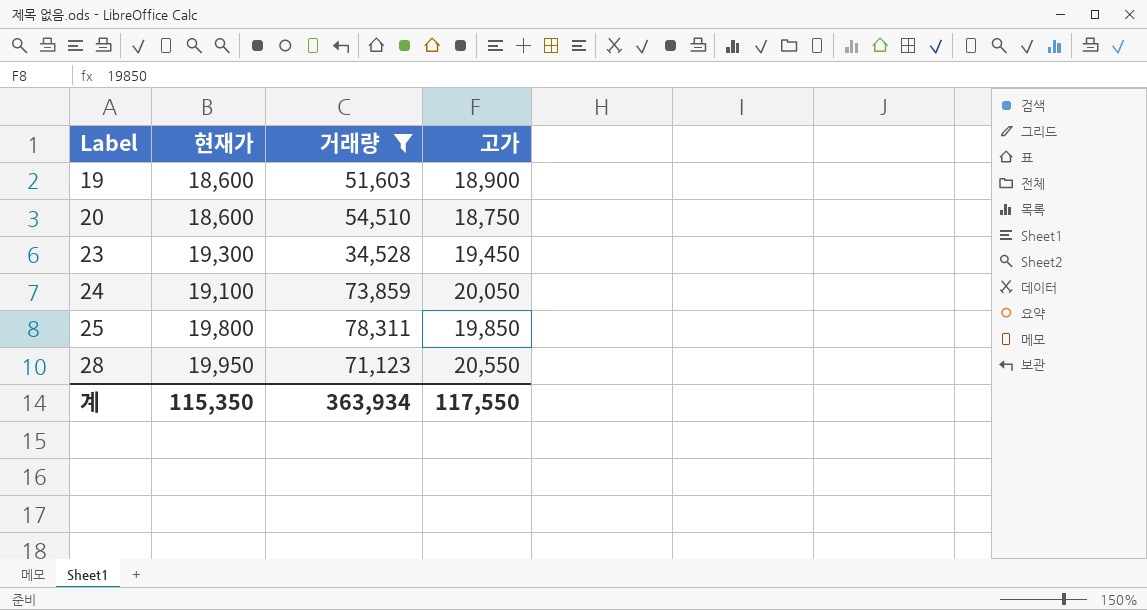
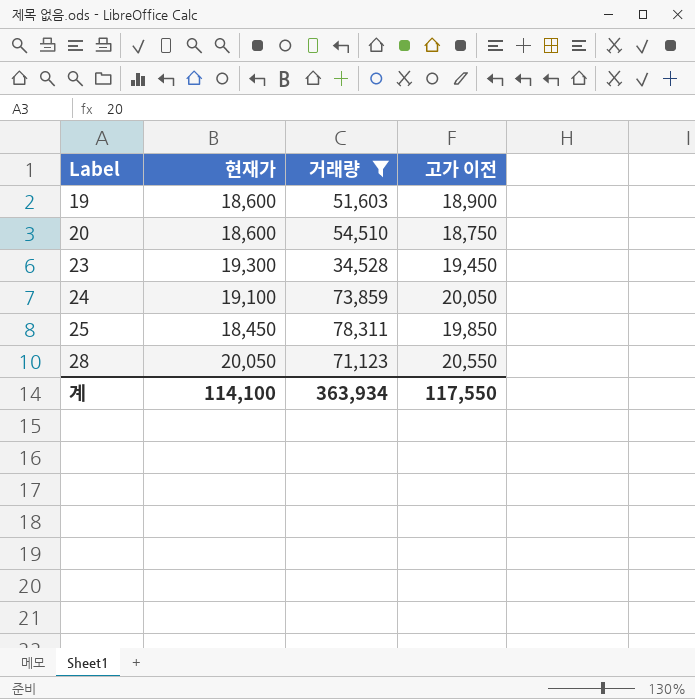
column name: 고가 -> 고가 이전
25 | 현재가: 19,800 -> 18,450
28 | 현재가: 19,950 -> 20,050
계 | 현재가: 115,350 -> 114,100

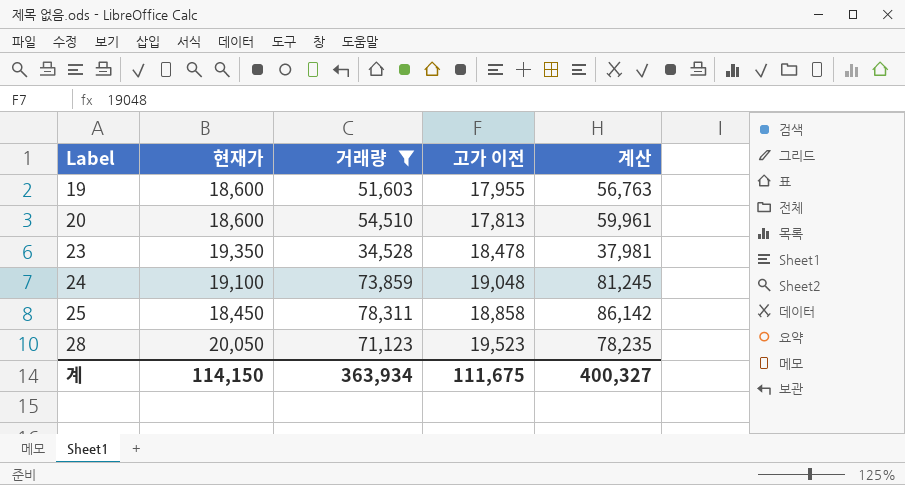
column 계산 | formula: none -> [거래량] * 1.1
19 | 고가 이전: 18,900 -> 17,955
20 | 고가 이전: 18,750 -> 17,813
23 | 현재가: 19,300 -> 19,350
23 | 고가 이전: 19,450 -> 18,478
24 | 고가 이전: 20,050 -> 19,048
25 | 고가 이전: 19,850 -> 18,858
28 | 고가 이전: 20,550 -> 19,523
계 | 현재가: 114,100 -> 114,150
계 | 고가 이전: 117,550 -> 111,675

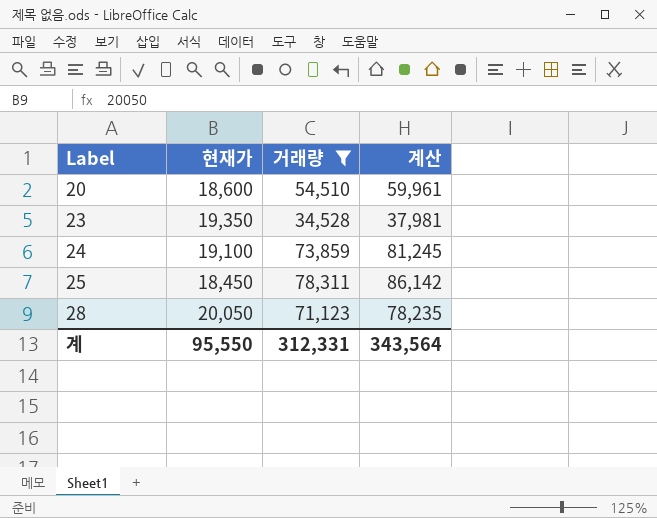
column 고가 이전 | position: 4 -> none
row 19: 18,600 | 51,603 | 17,955 | 56,763 -> none
계 | 현재가: 114,150 -> 95,550
계 | 거래량: 363,934 -> 312,331
계 | 계산: 400,327 -> 343,564

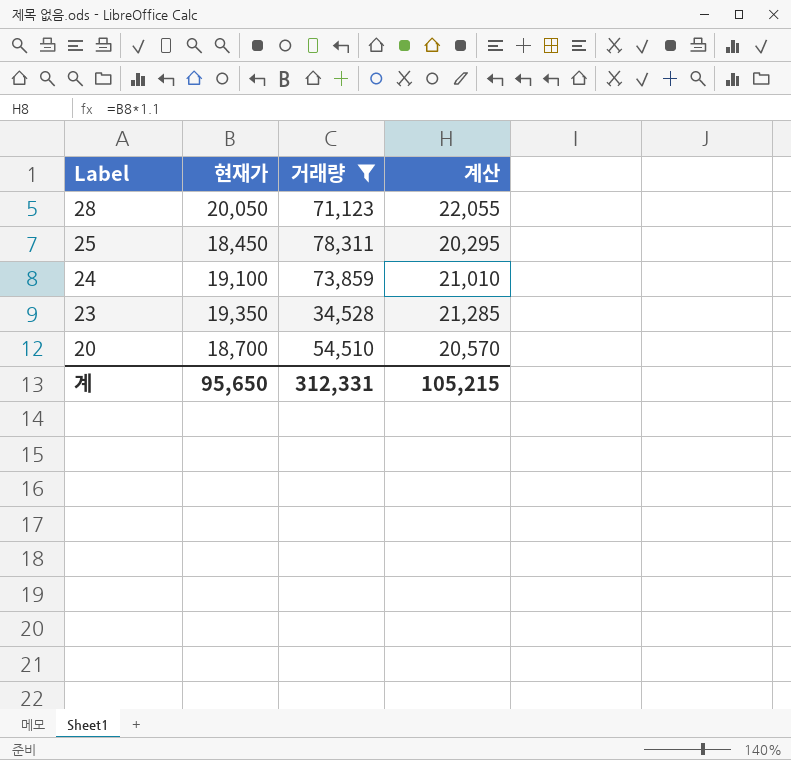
row order: Label ascending -> Label descending
column 계산 | formula: [거래량] * 1.1 -> [현재가] * 1.1
20 | 현재가: 18,600 -> 18,700
계 | 현재가: 95,550 -> 95,650
계 | 계산: 343,564 -> 105,215

